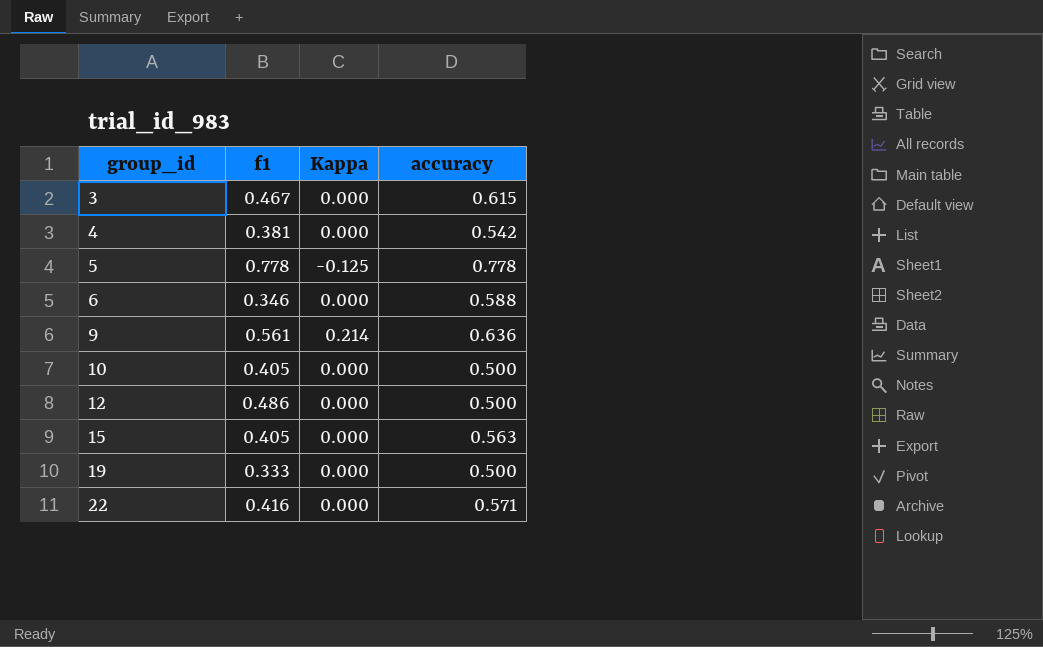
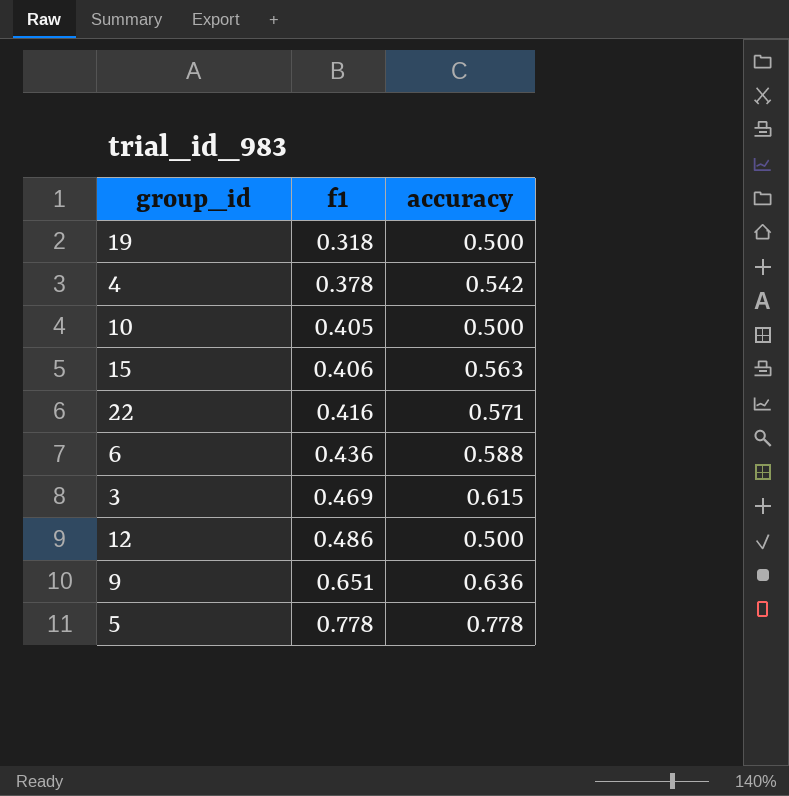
row order: group_id ascending -> f1 ascending
column Kappa | position: 3 -> none
19 | f1: 0.333 -> 0.318
4 | f1: 0.381 -> 0.378
15 | f1: 0.405 -> 0.406
6 | f1: 0.346 -> 0.436
3 | f1: 0.467 -> 0.469
9 | f1: 0.561 -> 0.651

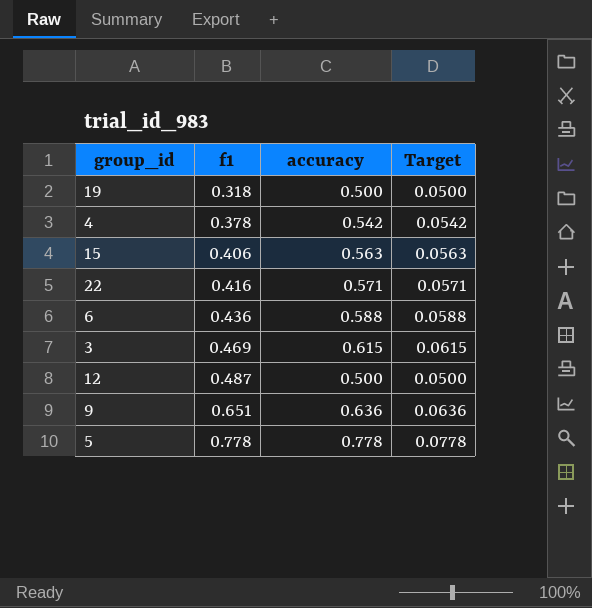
column Target | formula: none -> [accuracy] * 0.1
row 10: 0.405 | 0.500 -> none
12 | f1: 0.486 -> 0.487

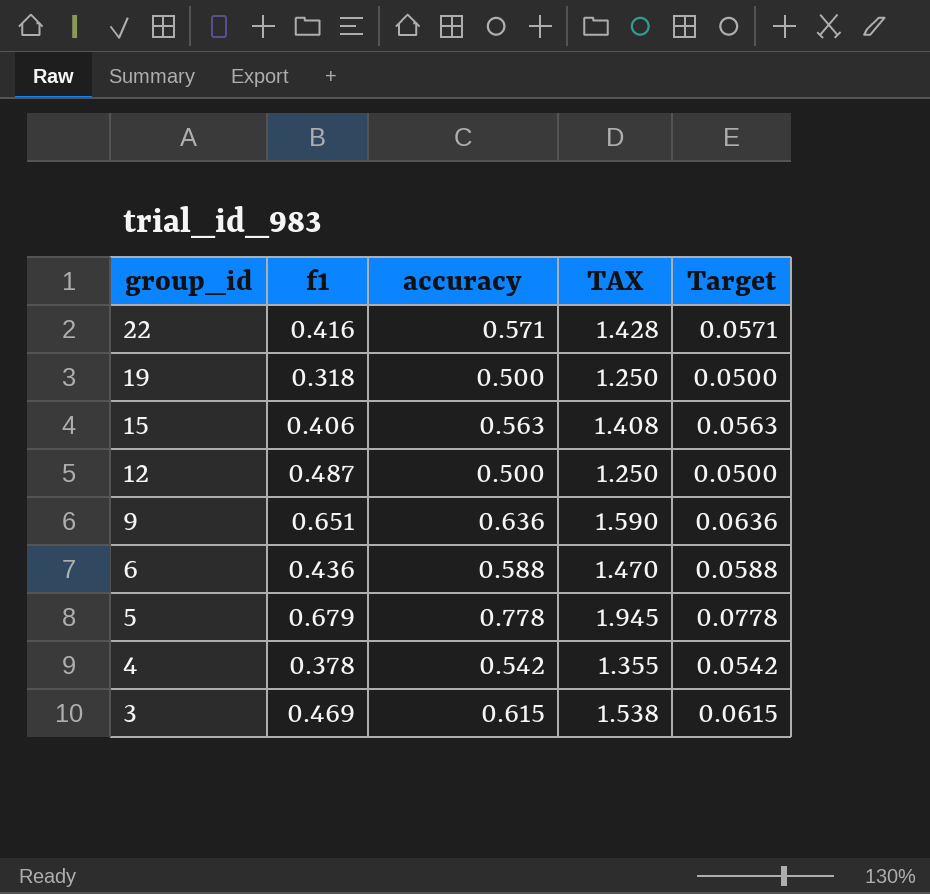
row order: f1 ascending -> group_id descending
column TAX | formula: none -> [accuracy] * 2.5
5 | f1: 0.778 -> 0.679

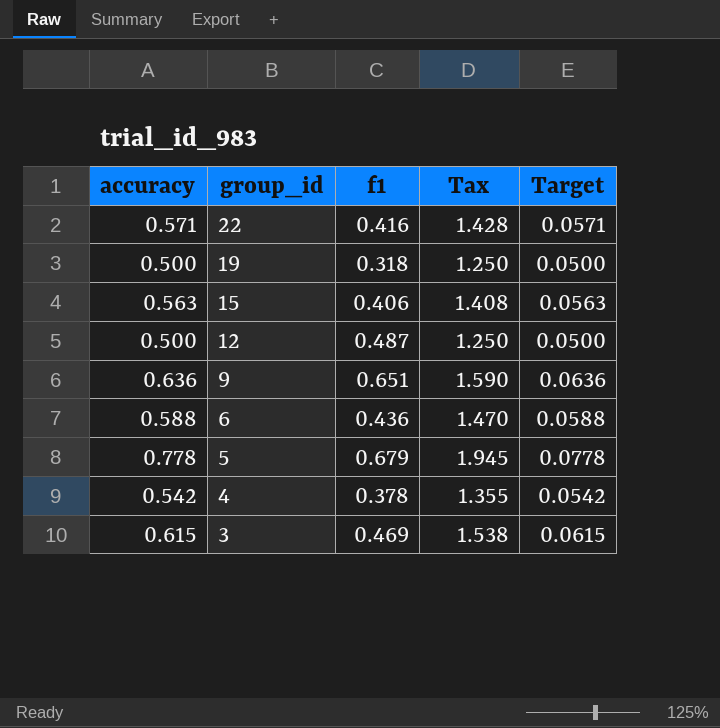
column accuracy | position: 3 -> 1
column name: TAX -> Tax

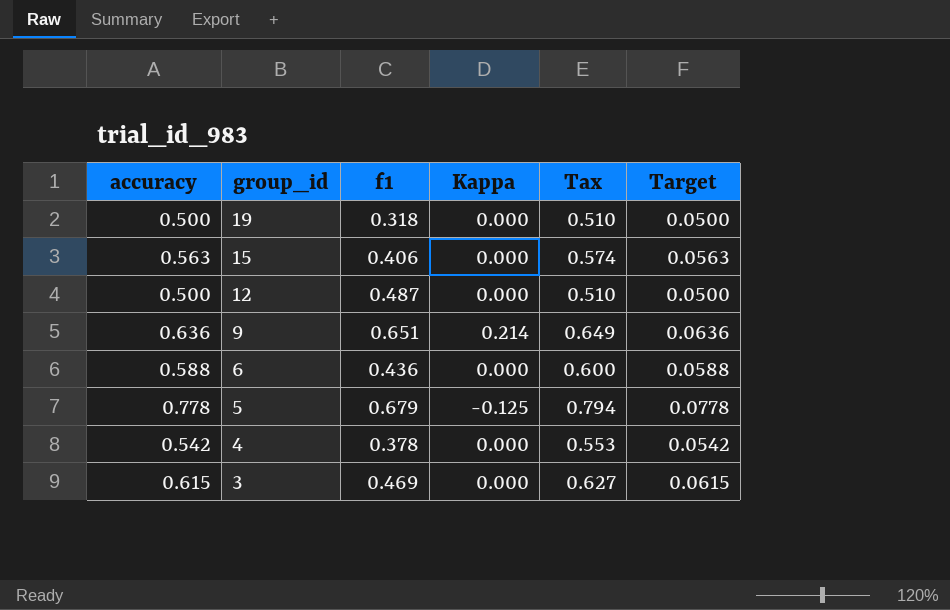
column Kappa | position: none -> 4
column Tax | formula: [accuracy] * 2.5 -> [accuracy] * 1.02
row 22: 0.571 | 0.416 | 1.428 | 0.0571 -> none

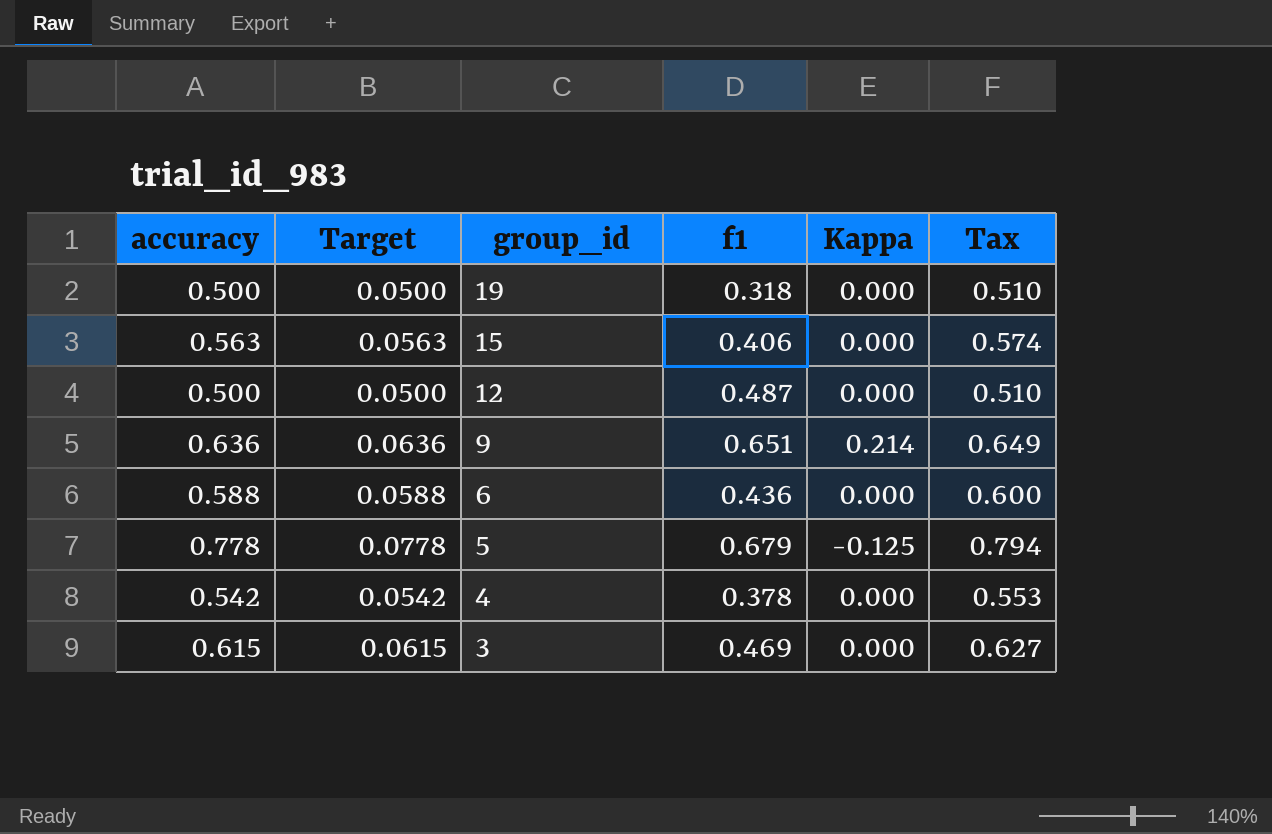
column Target | position: 6 -> 2

